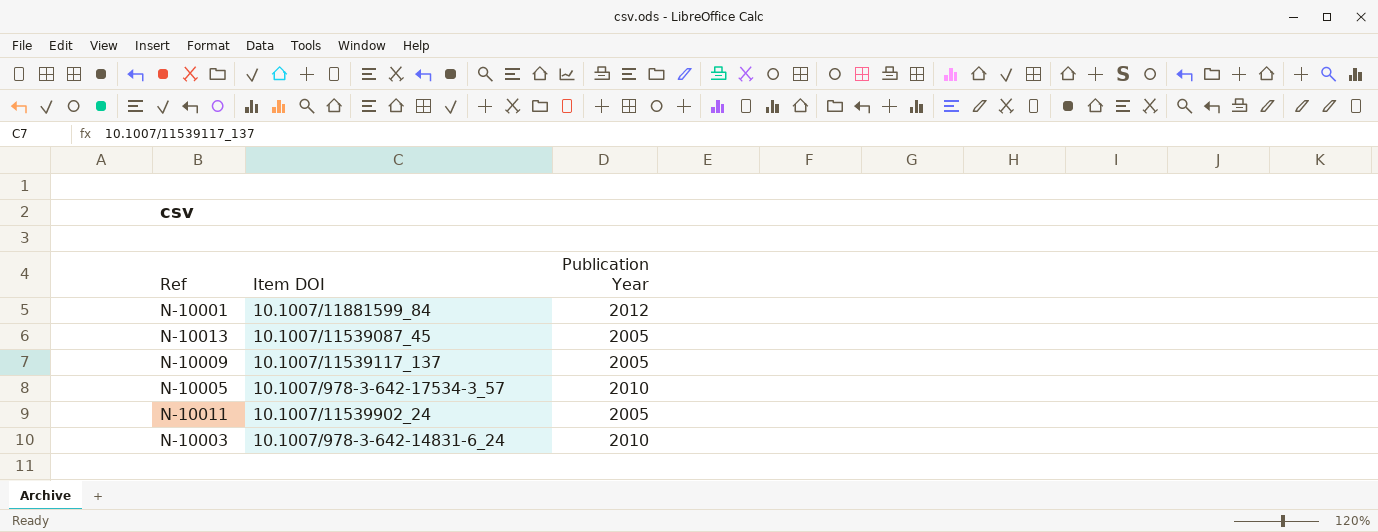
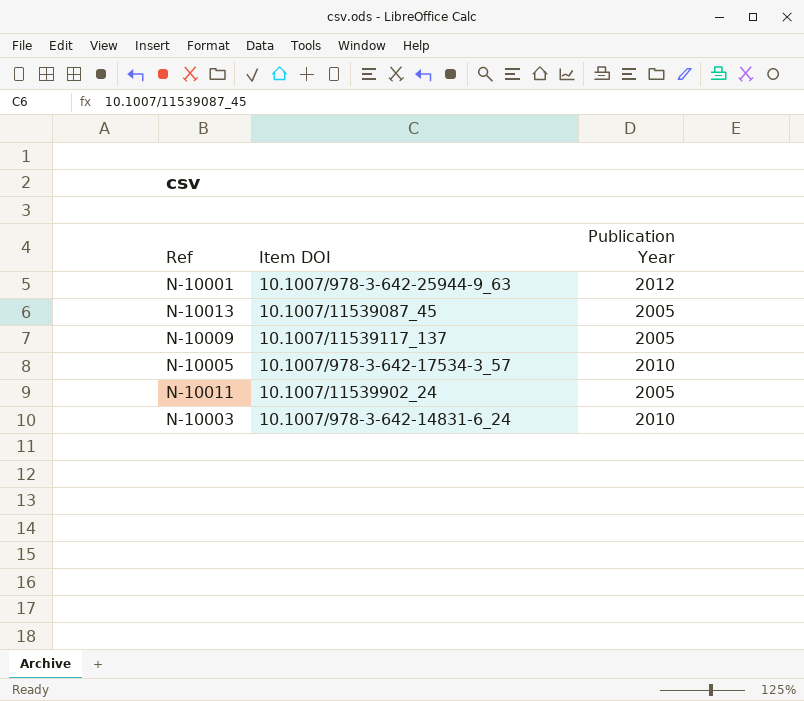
N-10001 | Item DOI: 10.1007/11881599_84 -> 10.1007/978-3-642-25944-9_63

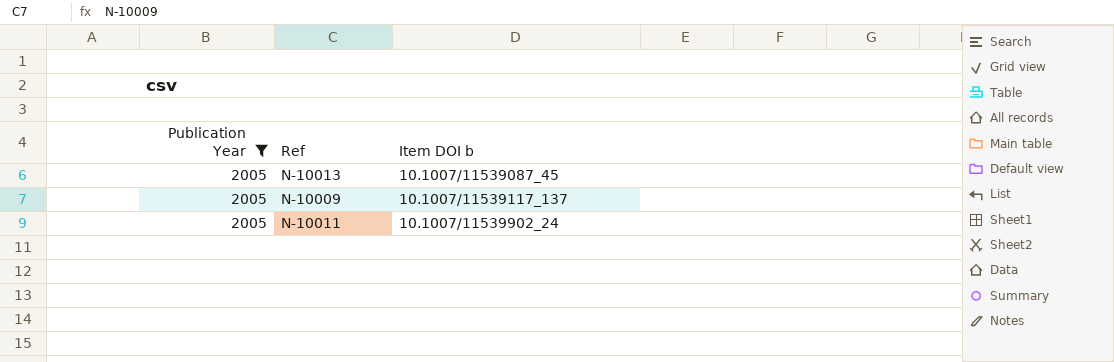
filter: none -> Publication Year = 2005
column Publication Year | position: 3 -> 1
column name: Item DOI -> Item DOI b

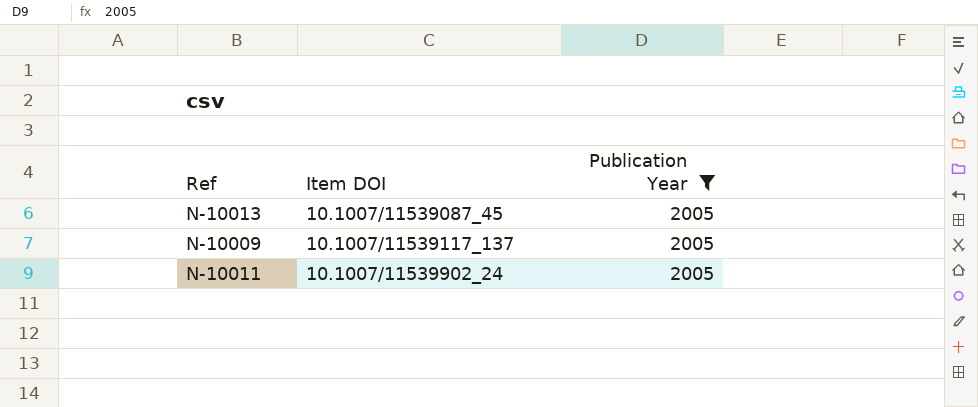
column name: Item DOI b -> Item DOI
column Publication Year | position: 1 -> 3

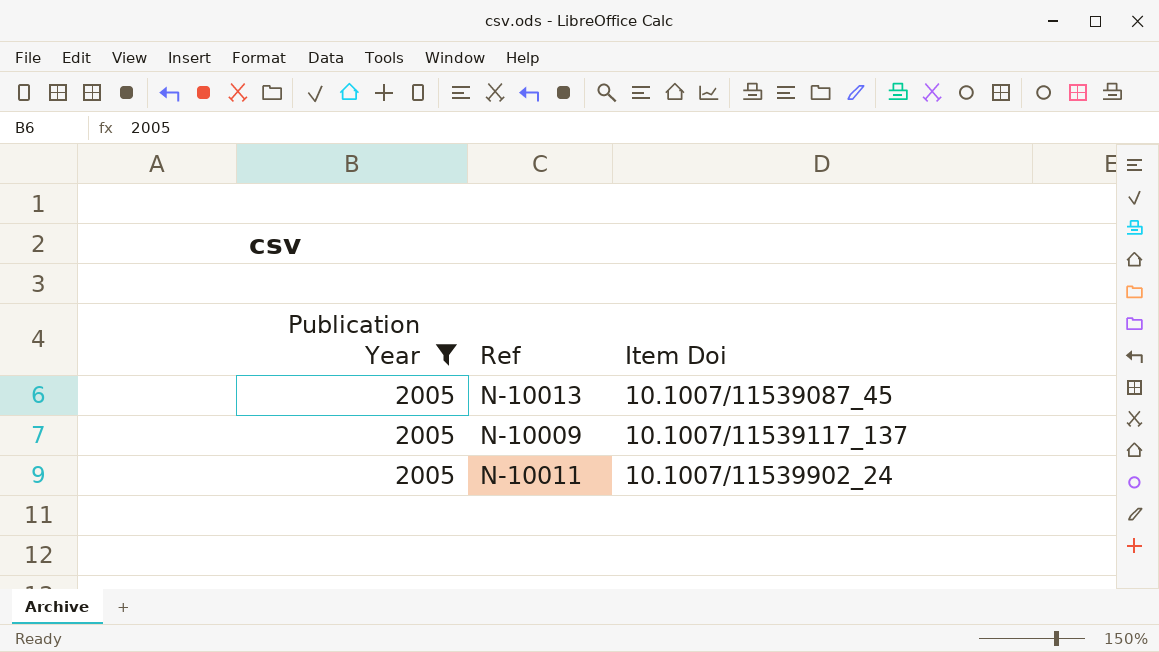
column Publication Year | position: 3 -> 1
column name: Item DOI -> Item Doi

